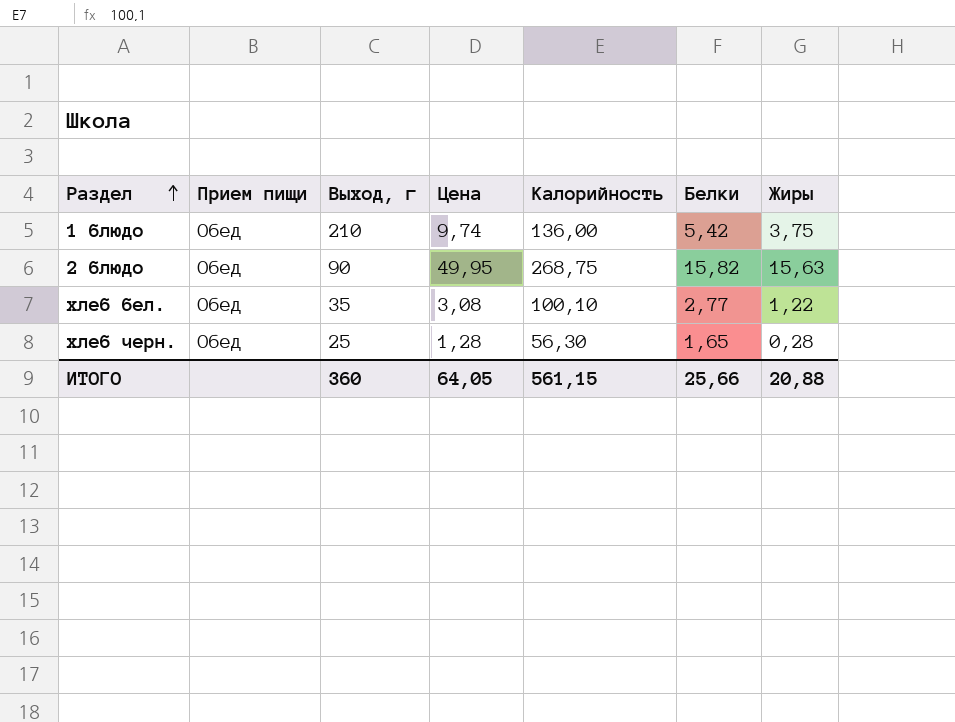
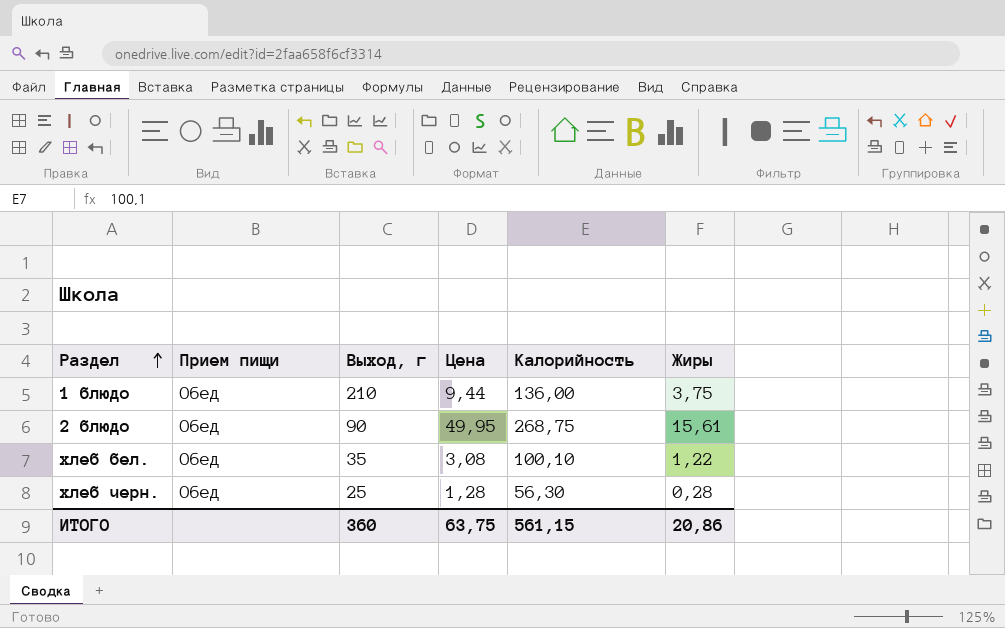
column Белки | position: 6 -> none
1 блюдо | Цена: 9,74 -> 9,44
2 блюдо | Жиры: 15,63 -> 15,61
ИТОГО | Цена: 64,05 -> 63,75
ИТОГО | Жиры: 20,88 -> 20,86

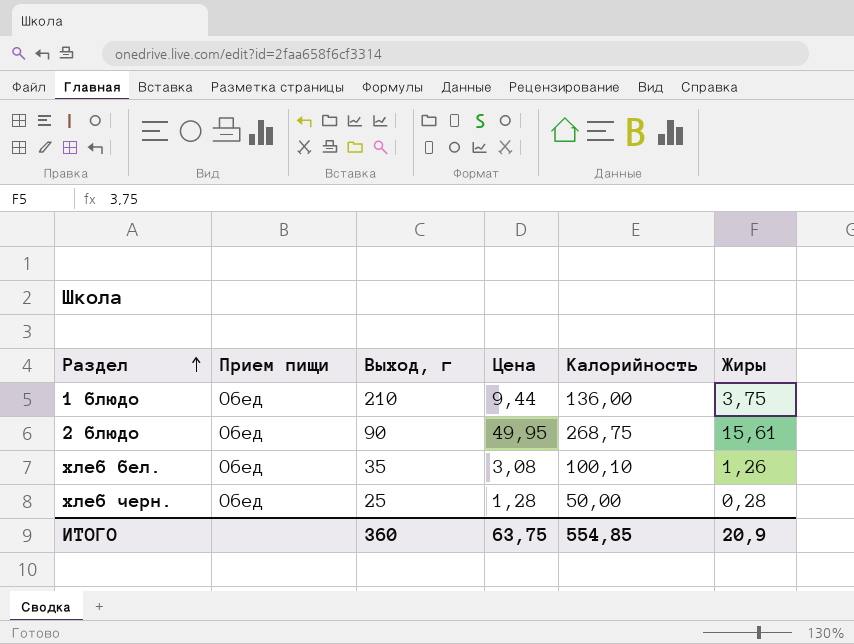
хлеб бел. | Жиры: 1,22 -> 1,26
хлеб черн. | Калорийность: 56,30 -> 50,00
ИТОГО | Калорийность: 561,15 -> 554,85
ИТОГО | Жиры: 20,86 -> 20,9

